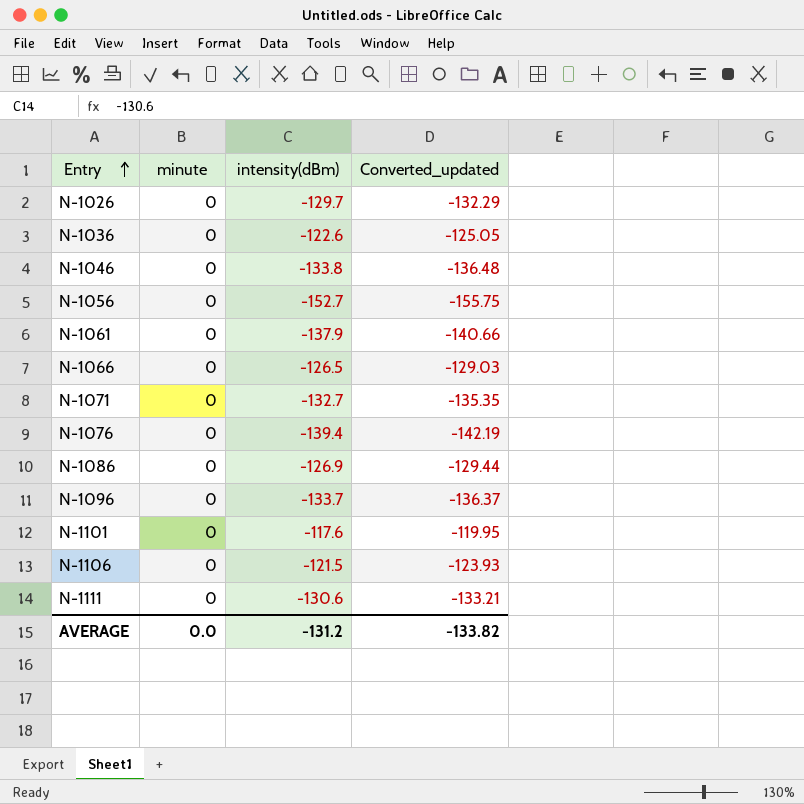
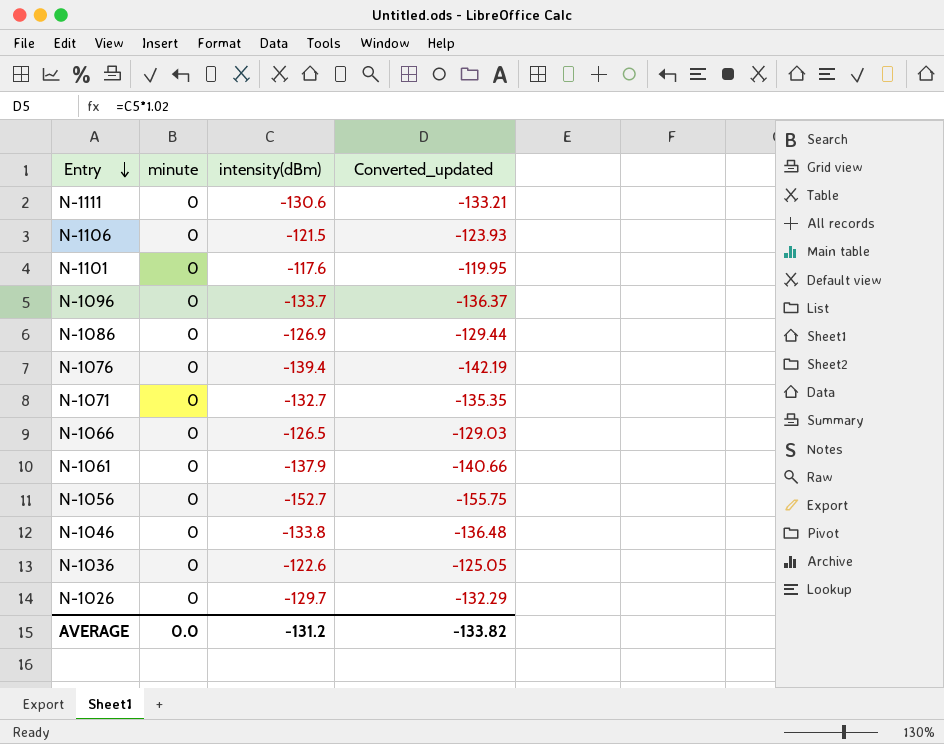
row order: Entry ascending -> Entry descending

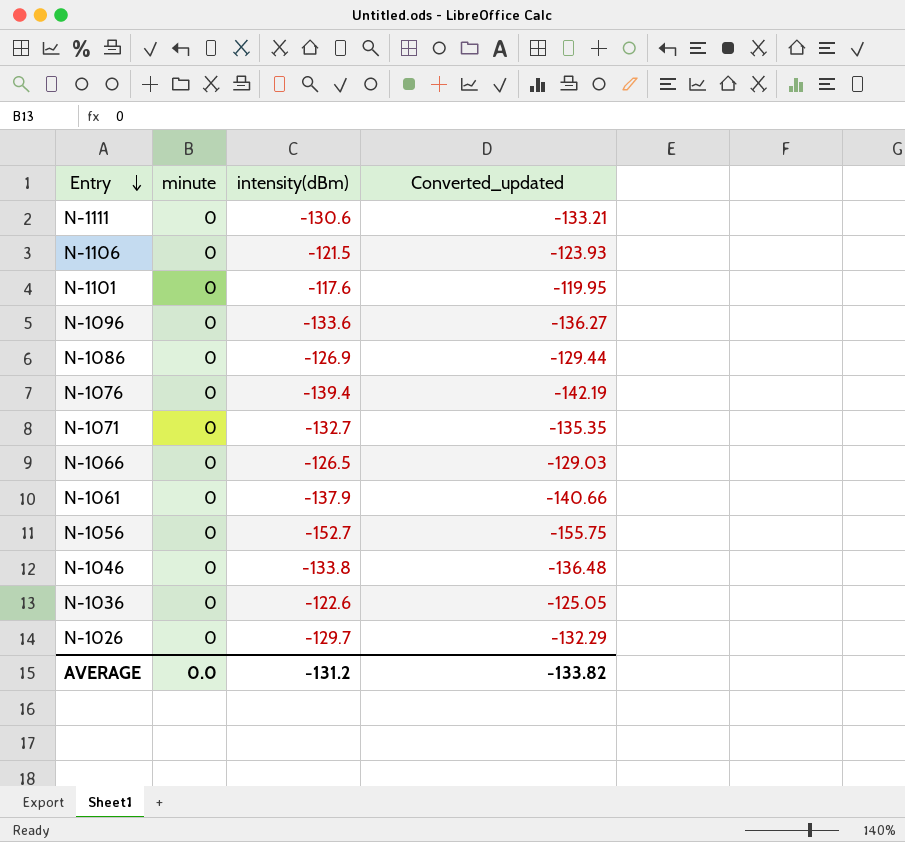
N-1096 | intensity(dBm): -133.7 -> -133.6
N-1096 | Converted_updated: -136.37 -> -136.27

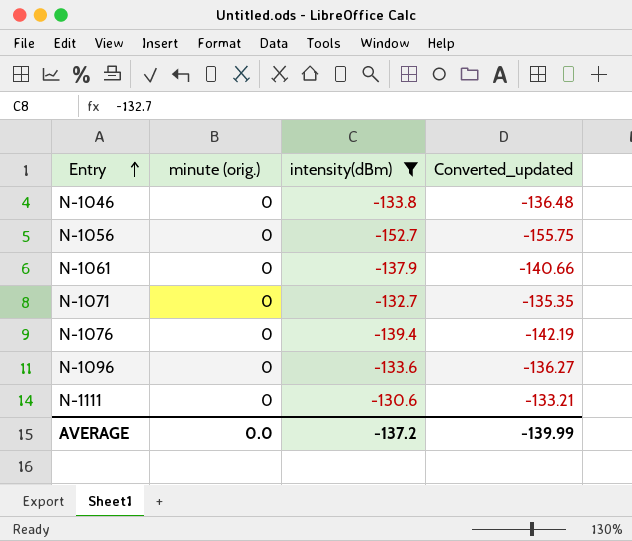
filter: none -> intensity(dBm) <= -130.6
row order: Entry descending -> Entry ascending
column name: minute -> minute (orig.)
AVERAGE | intensity(dBm): -131.2 -> -137.2
AVERAGE | Converted_updated: -133.82 -> -139.99

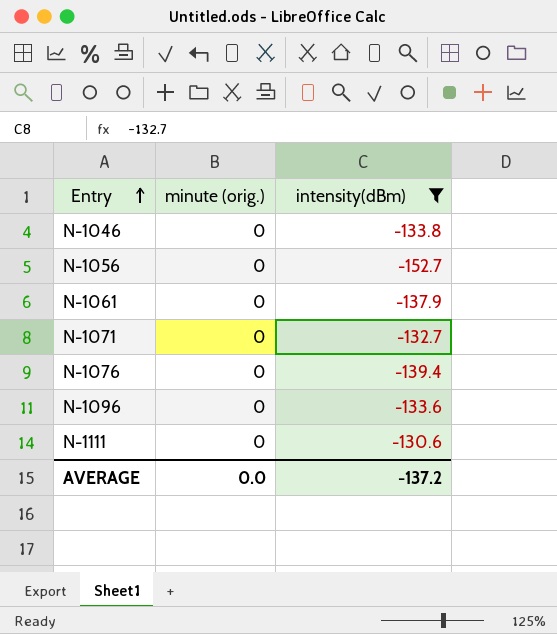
column Converted_updated | formula: [intensity(dBm)] * 1.02 -> none

